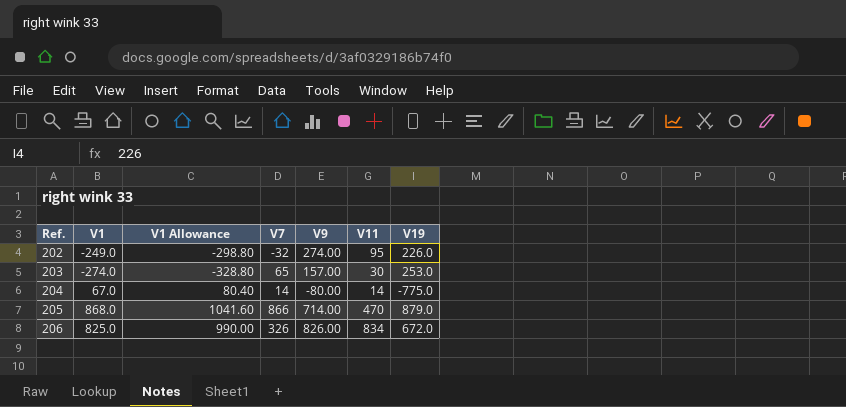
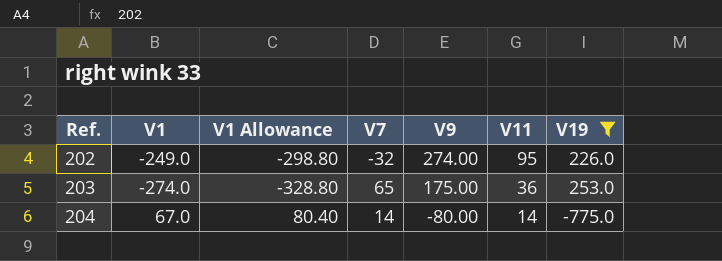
filter: none -> V19 <= 253.0
203 | V9: 157.00 -> 175.00
203 | V11: 30 -> 36

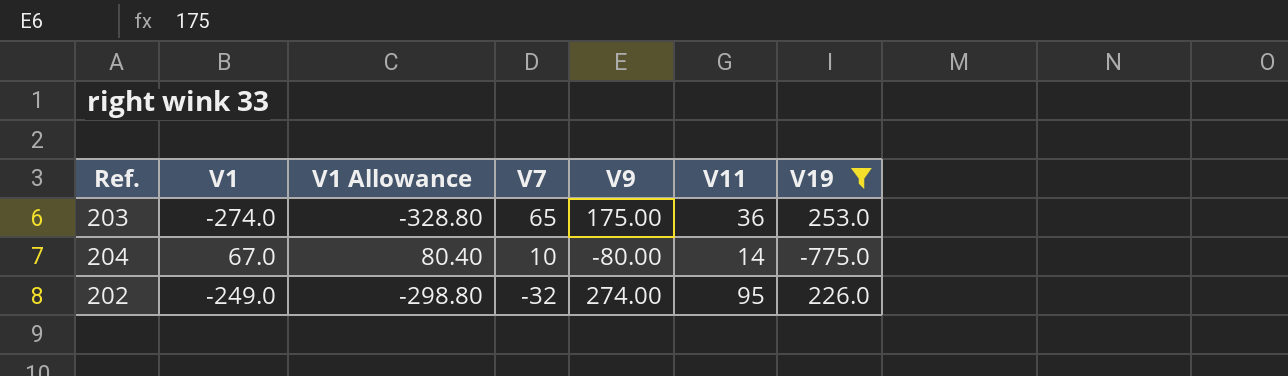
row order: Ref. ascending -> V7 descending
204 | V7: 14 -> 10

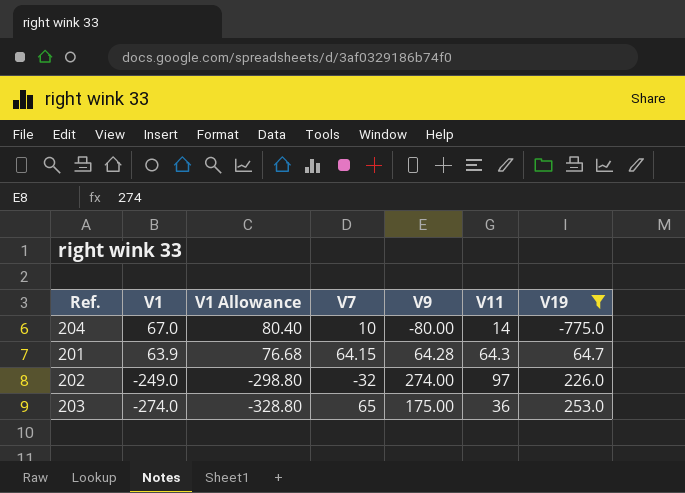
row order: V7 descending -> V1 descending
row 201: none -> 63.9 | 76.68 | 64.15 | 64.28 | 64.3 | 64.7
202 | V11: 95 -> 97

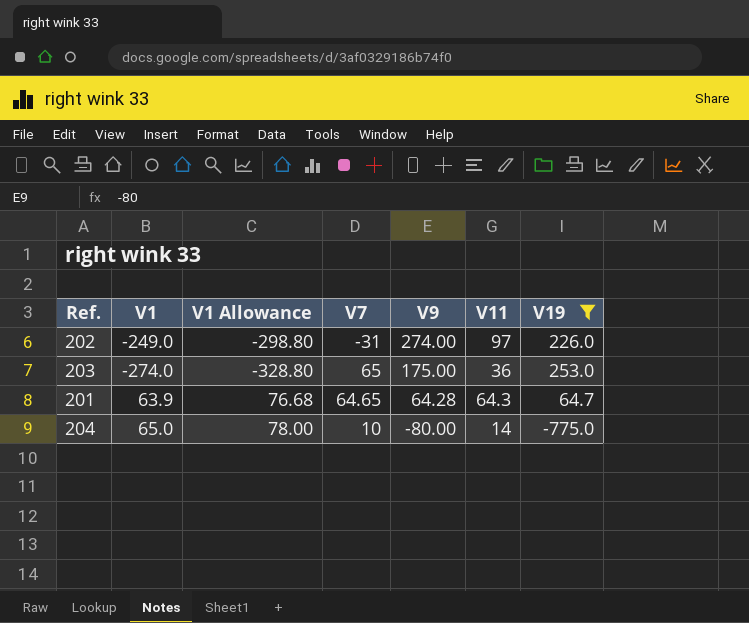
row order: V1 descending -> V9 descending
202 | V7: -32 -> -31
201 | V7: 64.15 -> 64.65
204 | V1: 67.0 -> 65.0
204 | V1 Allowance: 80.40 -> 78.00

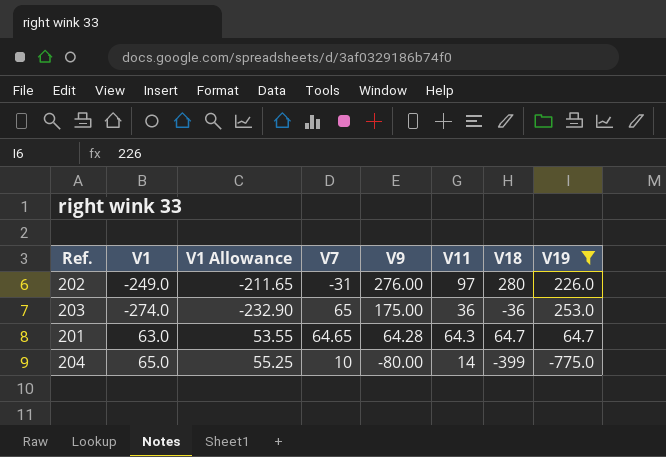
column V1 Allowance | formula: [V1] * 1.2 -> [V1] * 0.85
column V18 | position: none -> 7
202 | V9: 274.00 -> 276.00
201 | V1: 63.9 -> 63.0

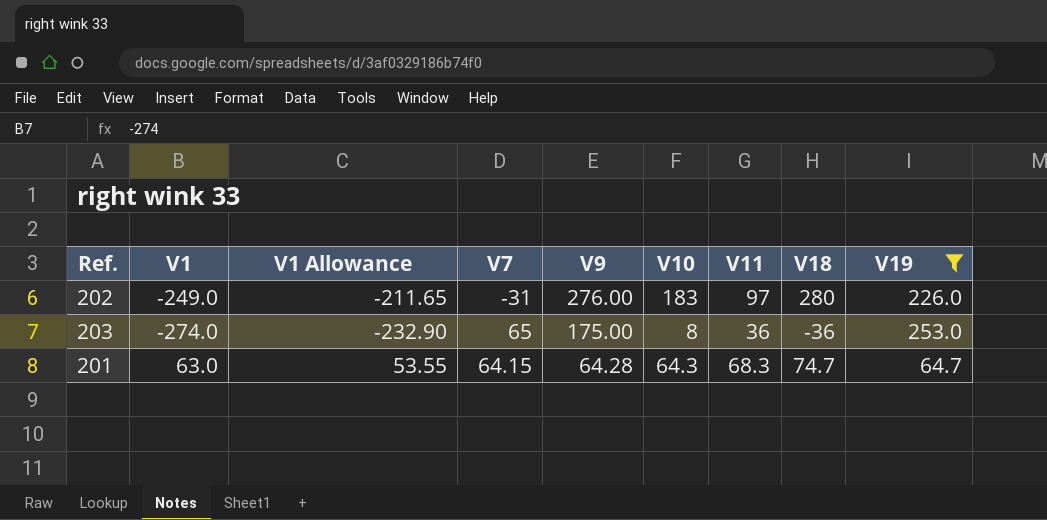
column V10 | position: none -> 6
row 204: 65.0 | 55.25 | 10 | -80.00 | 14 | -399 | -775.0 -> none
201 | V7: 64.65 -> 64.15
201 | V11: 64.3 -> 68.3
201 | V18: 64.7 -> 74.7

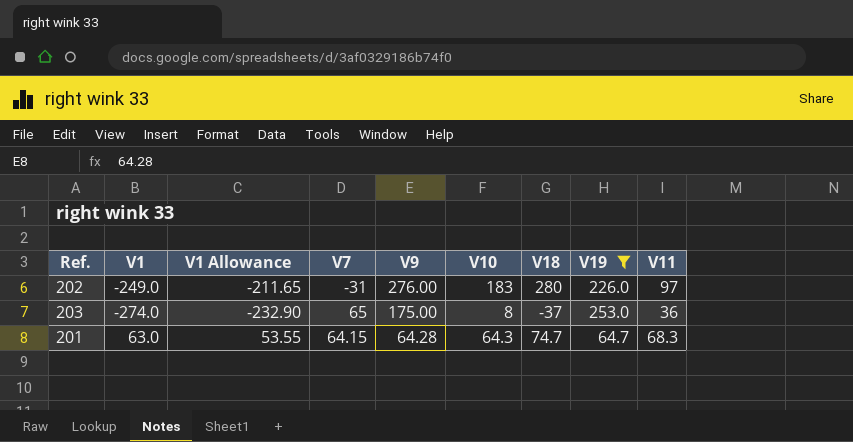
column V11 | position: 7 -> 9
203 | V18: -36 -> -37

